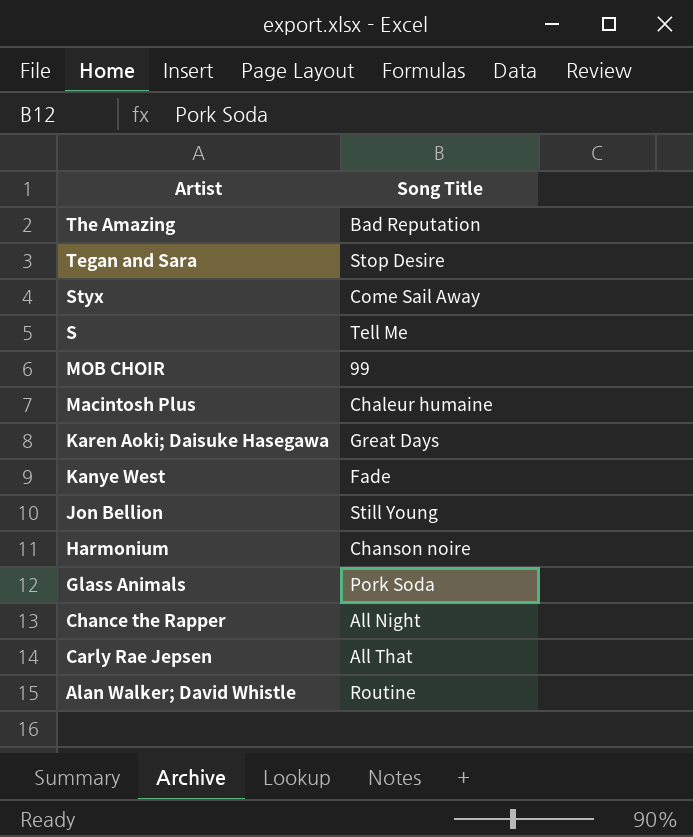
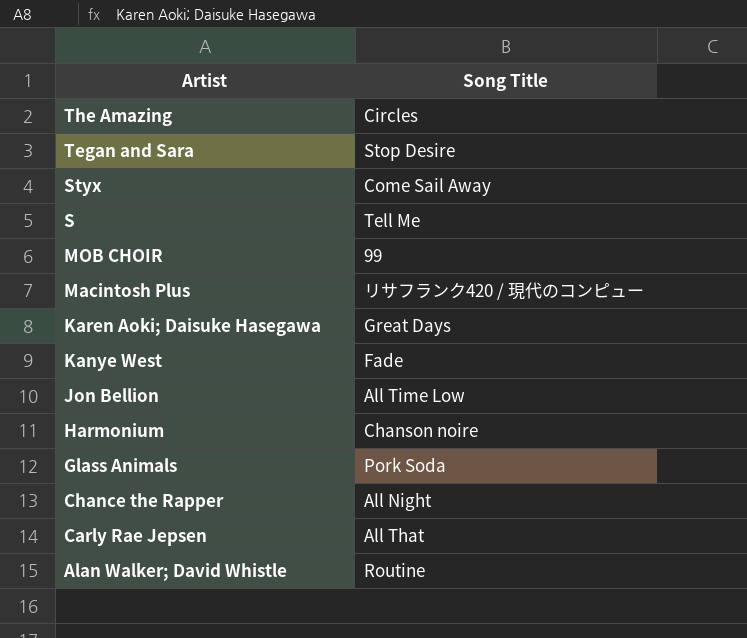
The Amazing | Song Title: Bad Reputation -> Circles
Macintosh Plus | Song Title: Chaleur humaine -> リサフランク420 / 現代のコンピュー
Jon Bellion | Song Title: Still Young -> All Time Low

